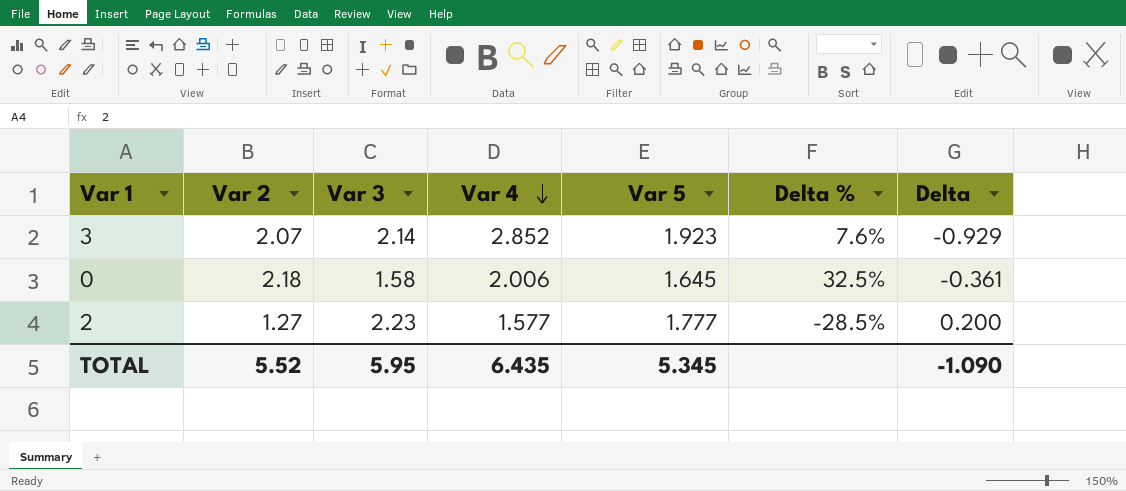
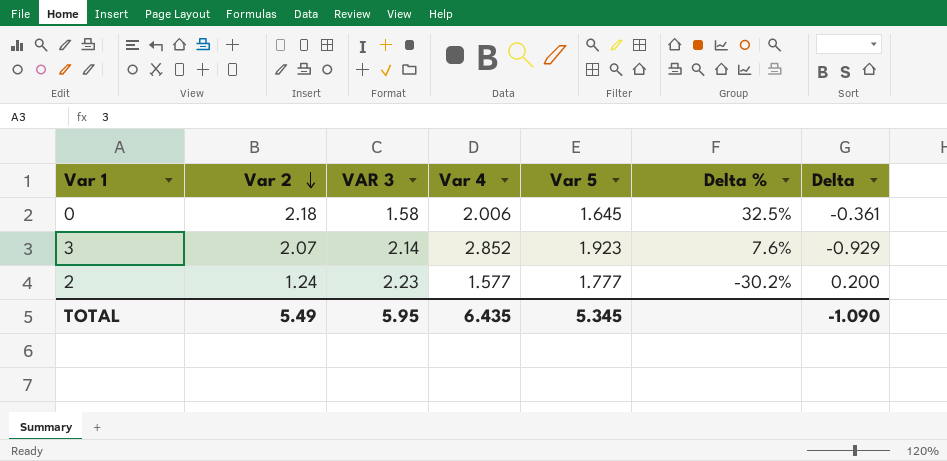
row order: Var 4 descending -> Var 2 descending
column name: Var 3 -> VAR 3
2 | Var 2: 1.27 -> 1.24
2 | Delta %: -28.5% -> -30.2%
TOTAL | Var 2: 5.52 -> 5.49

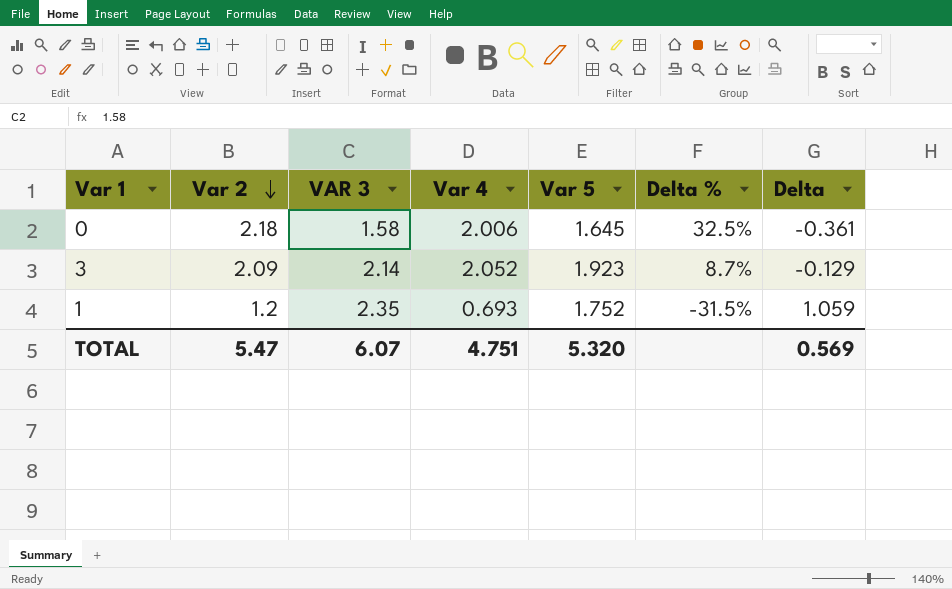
row 2: 1.24 | 2.23 | 1.577 | 1.777 | -30.2% | 0.200 -> none
3 | Var 2: 2.07 -> 2.09
3 | Var 4: 2.852 -> 2.052
3 | Delta %: 7.6% -> 8.7%
3 | Delta: -0.929 -> -0.129
row 1: none -> 1.2 | 2.35 | 0.693 | 1.752 | -31.5% | 1.059
TOTAL | Var 2: 5.49 -> 5.47
TOTAL | VAR 3: 5.95 -> 6.07
TOTAL | Var 4: 6.435 -> 4.751
TOTAL | Var 5: 5.345 -> 5.320
TOTAL | Delta: -1.090 -> 0.569

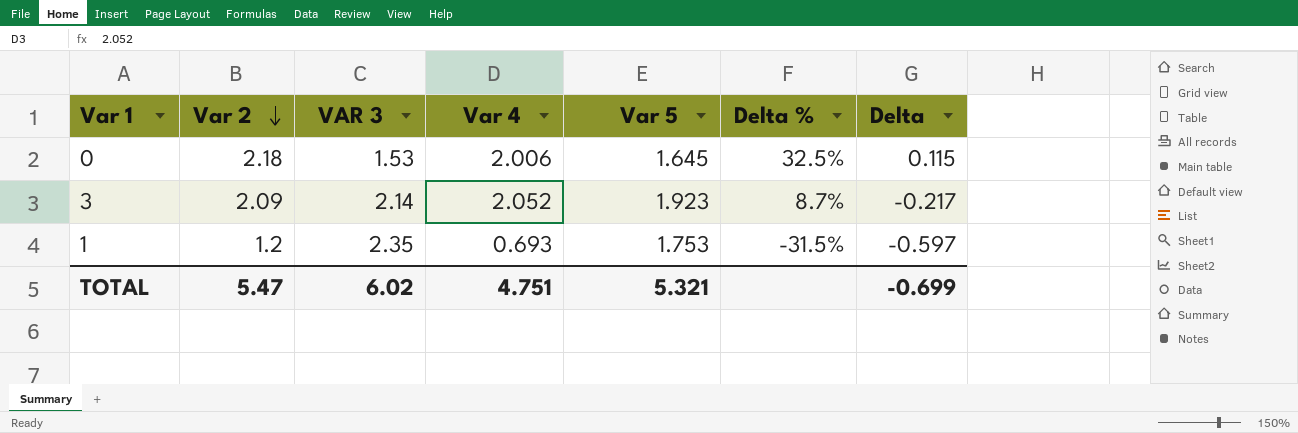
column Delta | formula: [Var 5] - [Var 4] -> [Var 5] - [VAR 3]
0 | VAR 3: 1.58 -> 1.53
1 | Var 5: 1.752 -> 1.753
TOTAL | VAR 3: 6.07 -> 6.02
TOTAL | Var 5: 5.320 -> 5.321
TOTAL | Delta: 0.569 -> -0.699

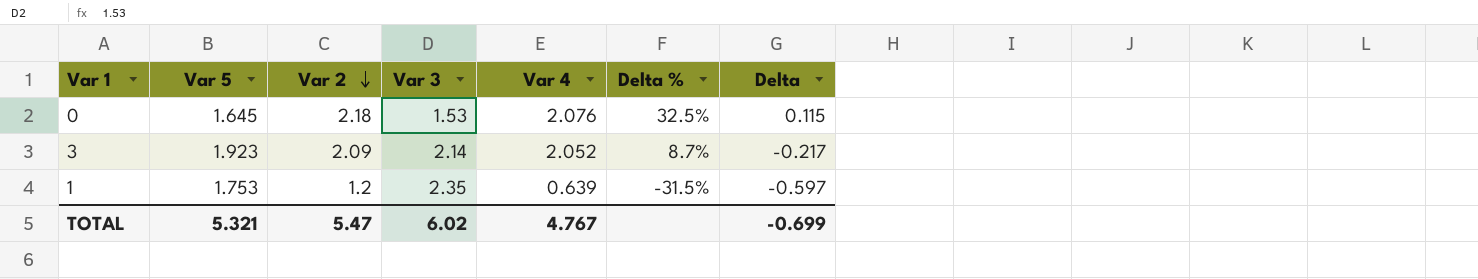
column Var 5 | position: 5 -> 2
column name: VAR 3 -> Var 3
0 | Var 4: 2.006 -> 2.076
1 | Var 4: 0.693 -> 0.639
TOTAL | Var 4: 4.751 -> 4.767

